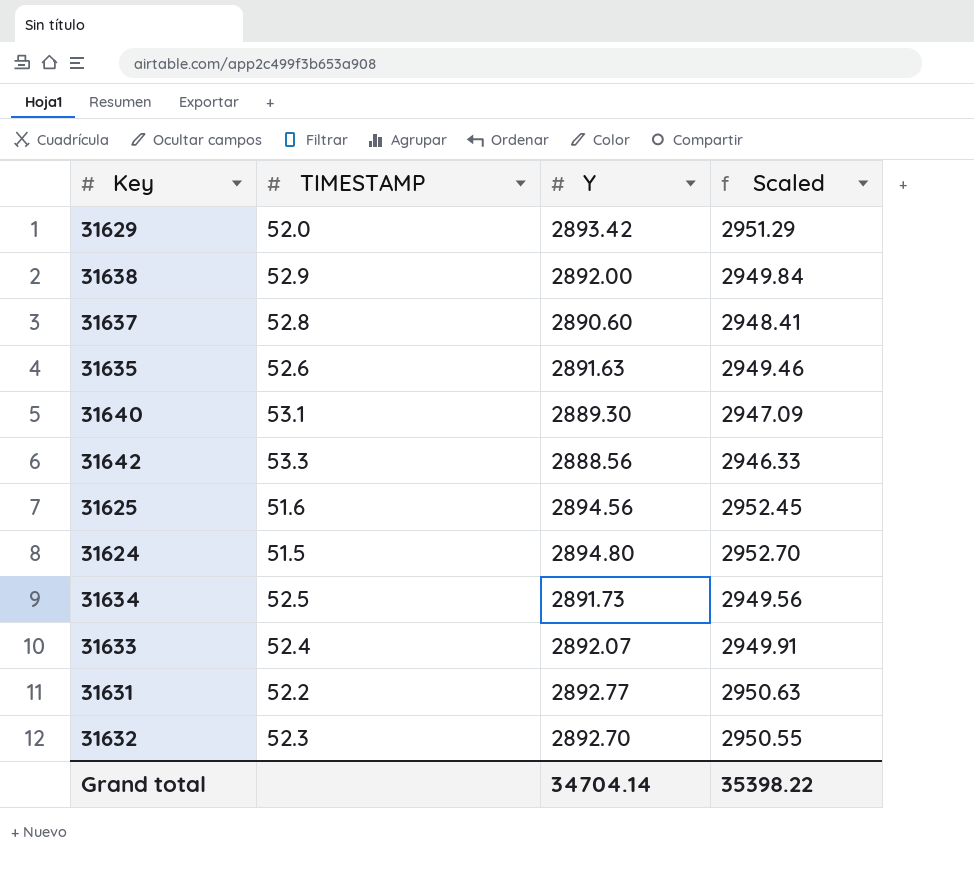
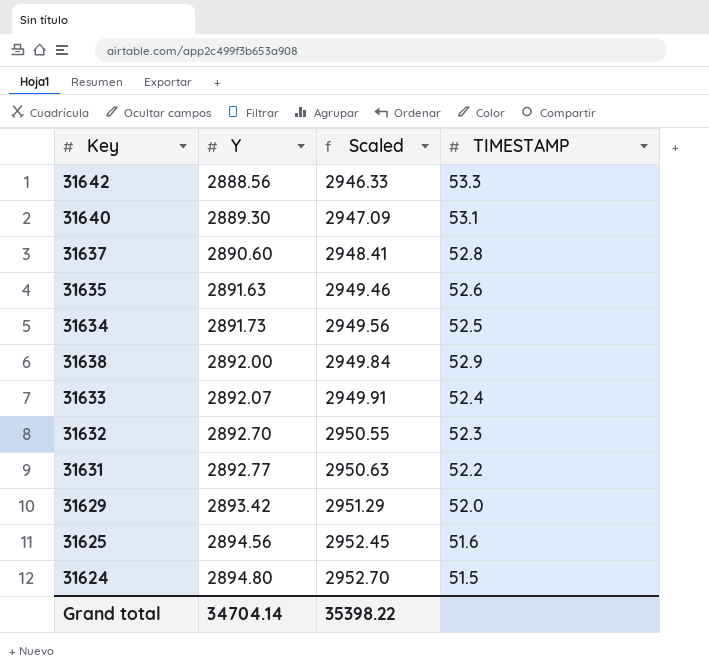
row order: none -> Y ascending
column TIMESTAMP | position: 2 -> 4

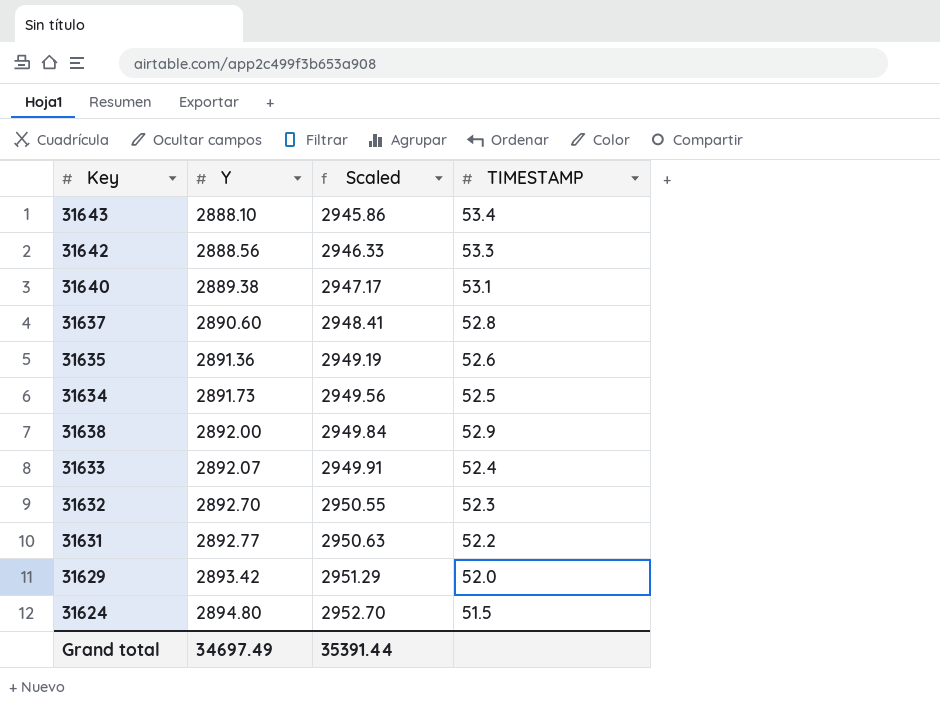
row 31625: 2894.56 | 2952.45 | 51.6 -> none
row 31643: none -> 2888.10 | 2945.86 | 53.4
31640 | Y: 2889.30 -> 2889.38
31640 | Scaled: 2947.09 -> 2947.17
31635 | Y: 2891.63 -> 2891.36
31635 | Scaled: 2949.46 -> 2949.19
Grand total | Y: 34704.14 -> 34697.49
Grand total | Scaled: 35398.22 -> 35391.44

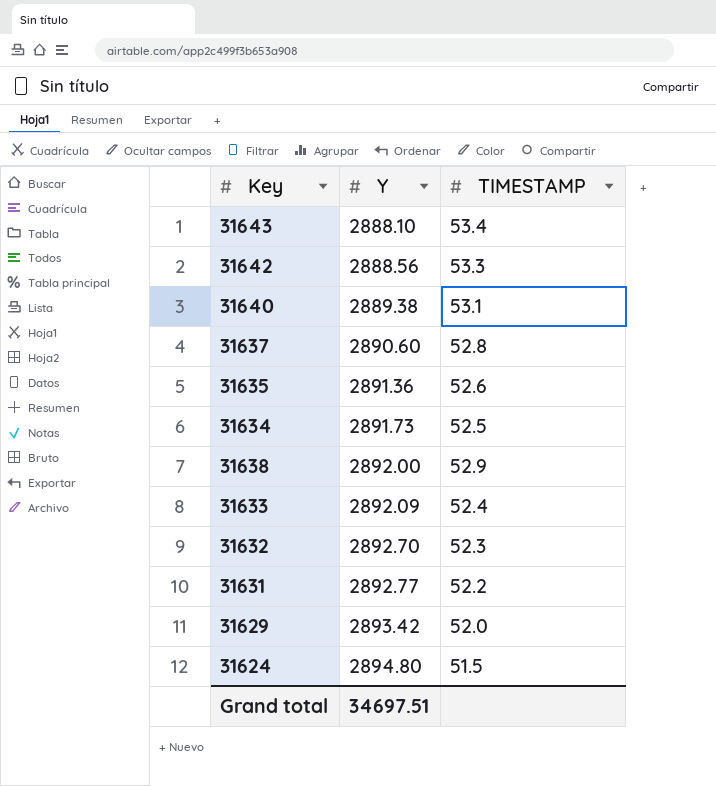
column Scaled | formula: [Y] * 1.02 -> none
31633 | Y: 2892.07 -> 2892.09
Grand total | Y: 34697.49 -> 34697.51

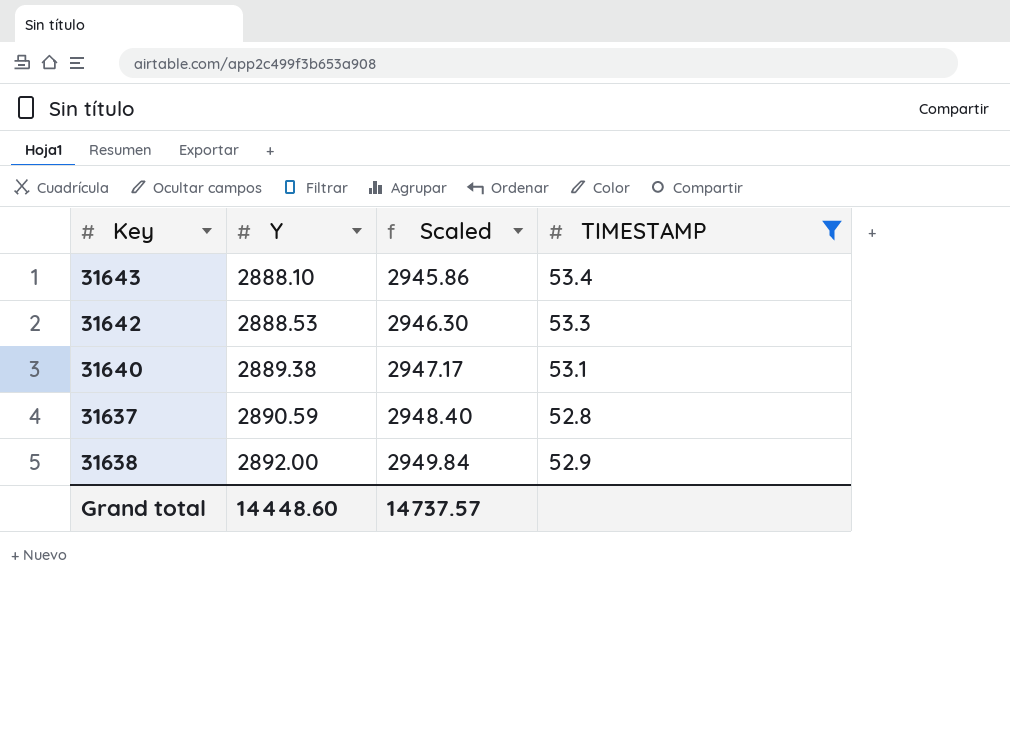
filter: none -> TIMESTAMP >= 52.8
column Scaled | formula: none -> [Y] * 1.02
31642 | Y: 2888.56 -> 2888.53
31637 | Y: 2890.60 -> 2890.59
Grand total | Y: 34697.51 -> 14448.60

